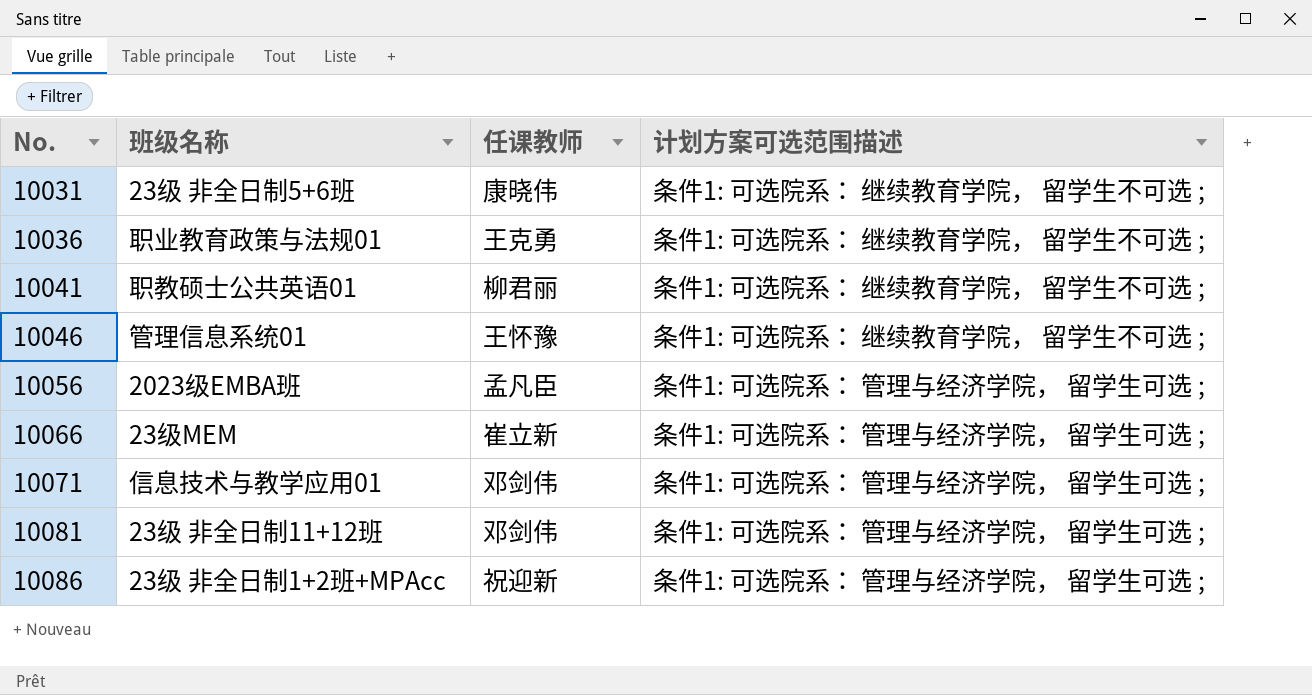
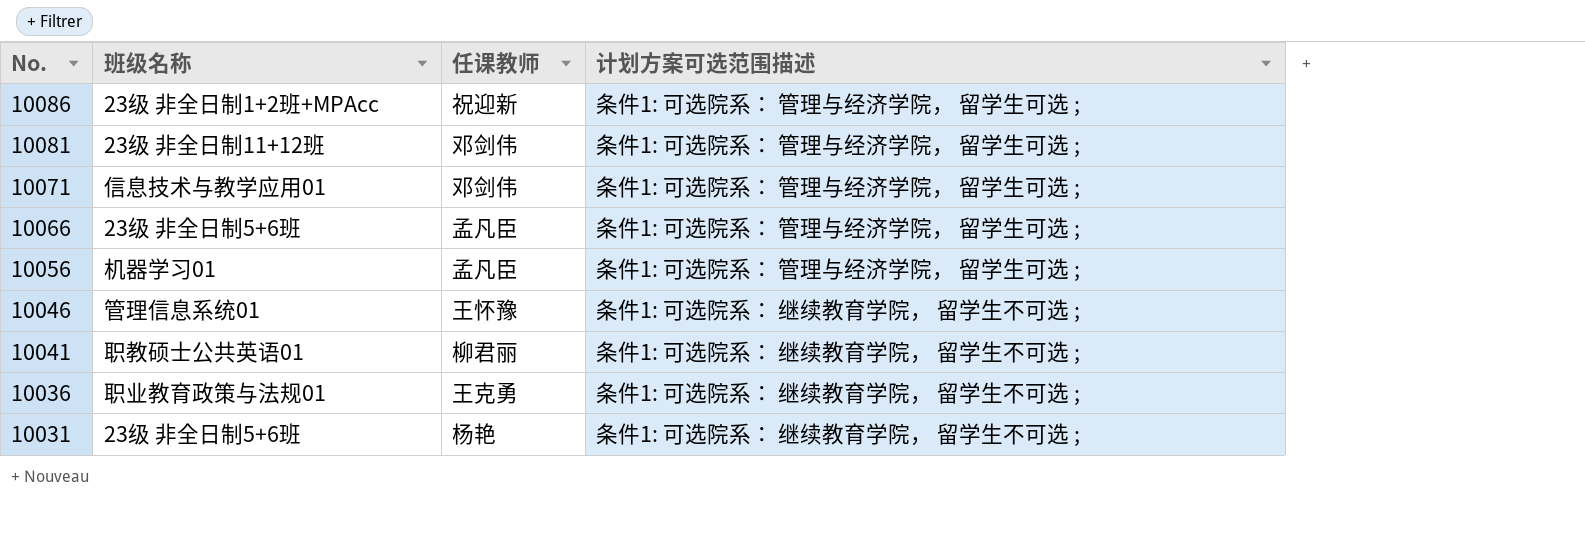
row order: No. ascending -> No. descending
10066 | 班级名称: 23级MEM -> 23级 非全日制5+6班
10066 | 任课教师: 崔立新 -> 孟凡臣
10056 | 班级名称: 2023级EMBA班 -> 机器学习01
10031 | 任课教师: 康晓伟 -> 杨艳

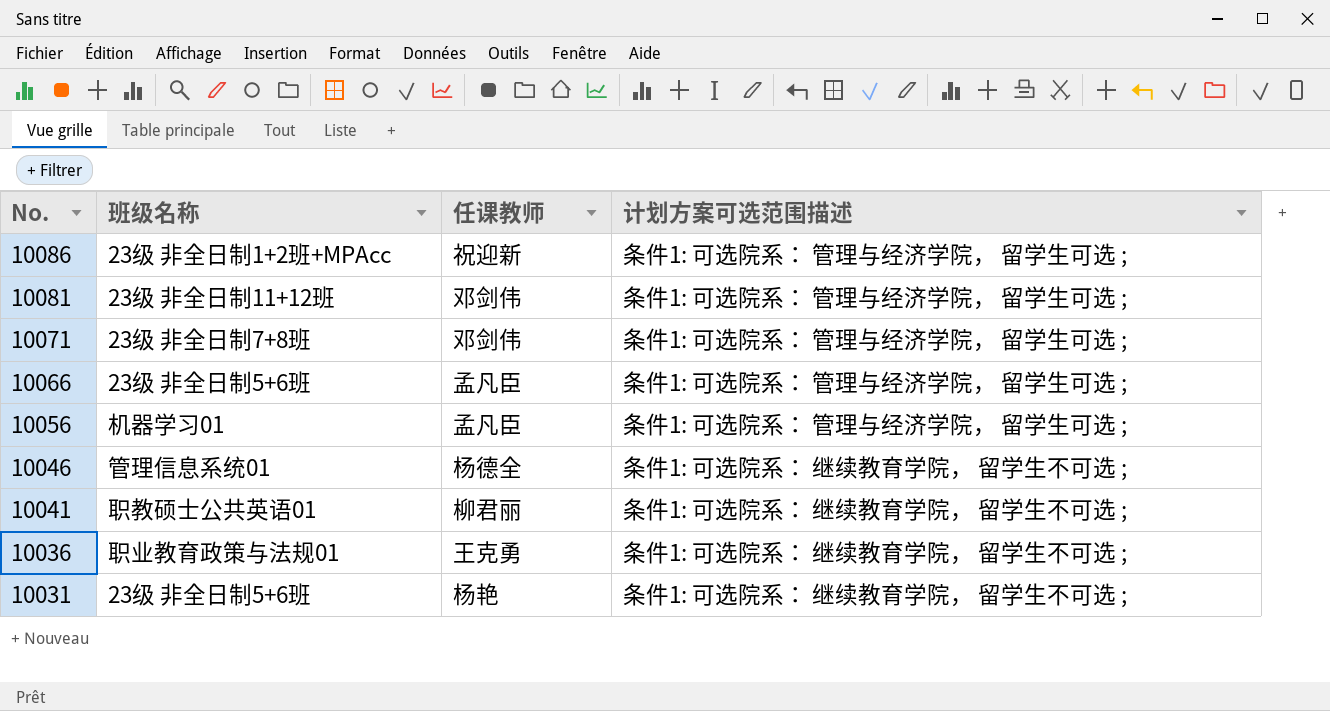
10071 | 班级名称: 信息技术与教学应用01 -> 23级 非全日制7+8班
10046 | 任课教师: 王怀豫 -> 杨德全

